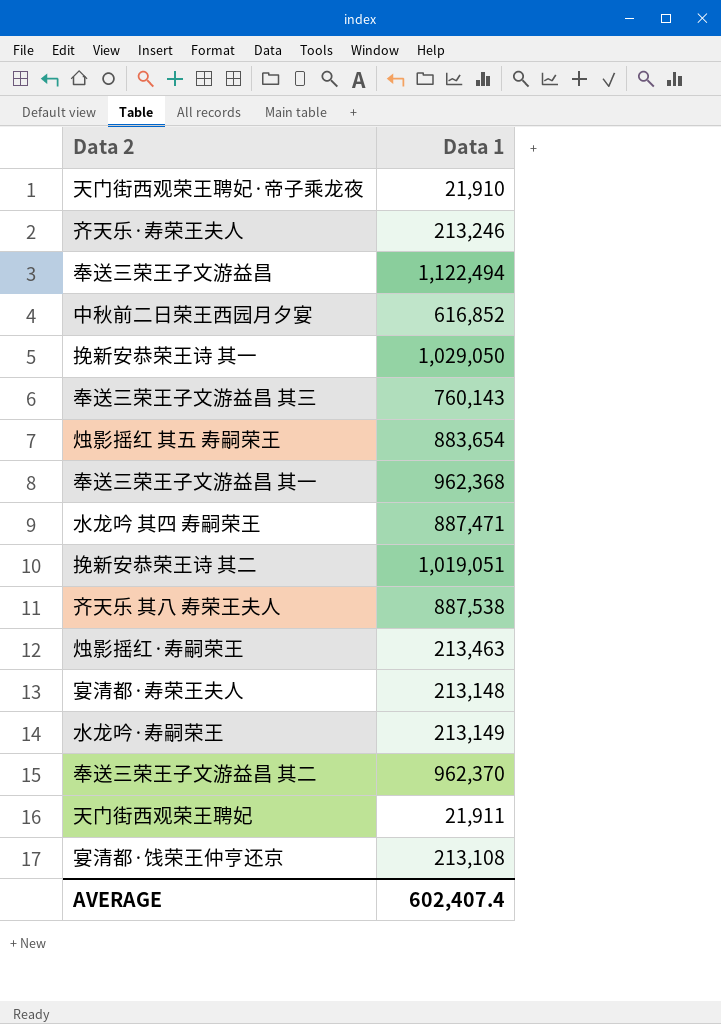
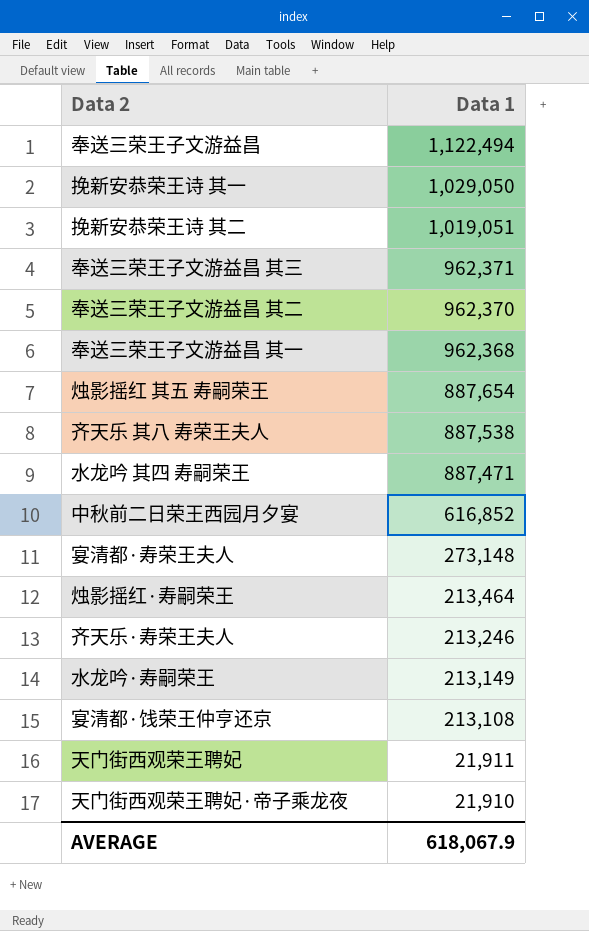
row order: none -> Data 1 descending
奉送三荣王子文游益昌 其三 | Data 1: 760,143 -> 962,371
烛影摇红 其五 寿嗣荣王 | Data 1: 883,654 -> 887,654
宴清都·寿荣王夫人 | Data 1: 213,148 -> 273,148
烛影摇红·寿嗣荣王 | Data 1: 213,463 -> 213,464
AVERAGE | Data 1: 602,407.4 -> 618,067.9

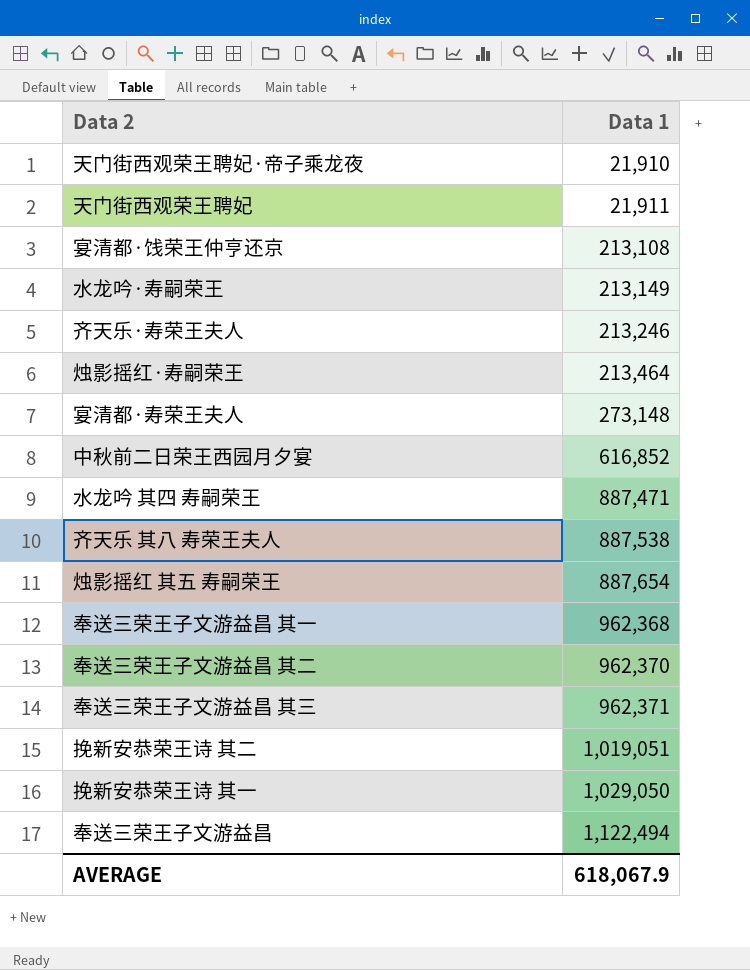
row order: Data 1 descending -> Data 1 ascending

